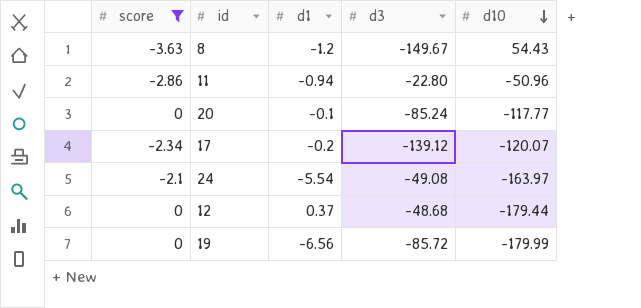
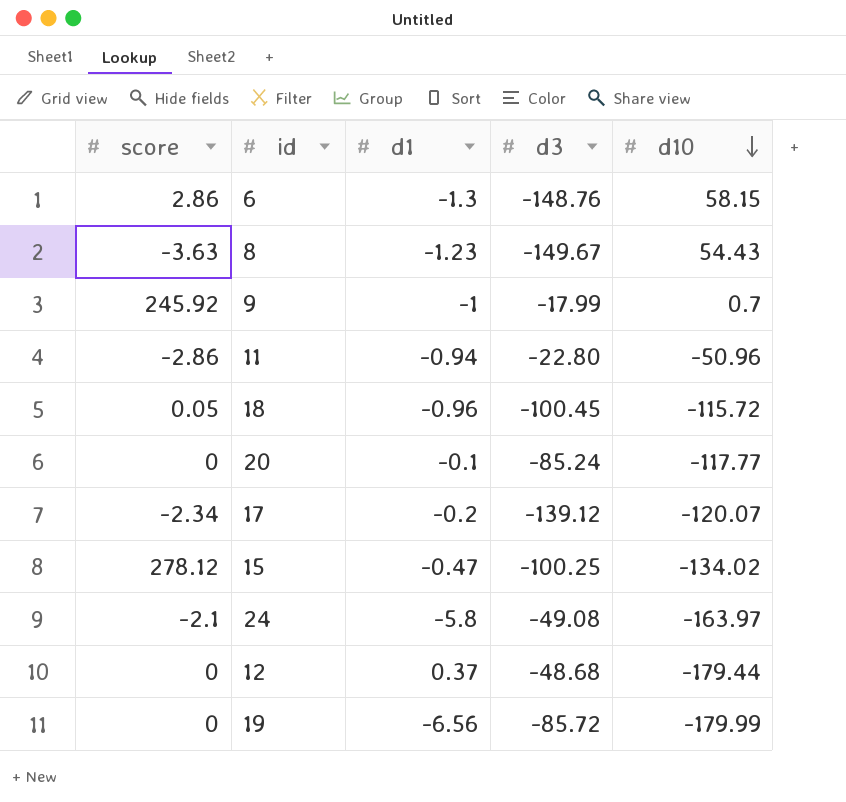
filter: score <= 0 -> none
8 | d1: -1.2 -> -1.23
24 | d1: -5.54 -> -5.8

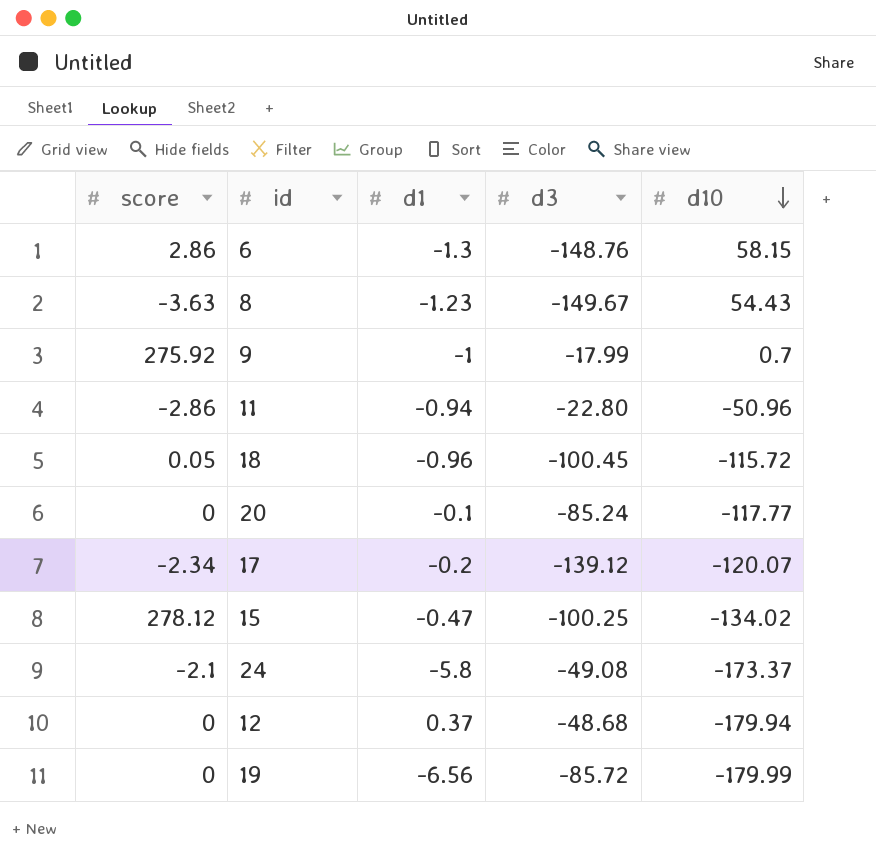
9 | score: 245.92 -> 275.92
24 | d10: -163.97 -> -173.37
12 | d10: -179.44 -> -179.94

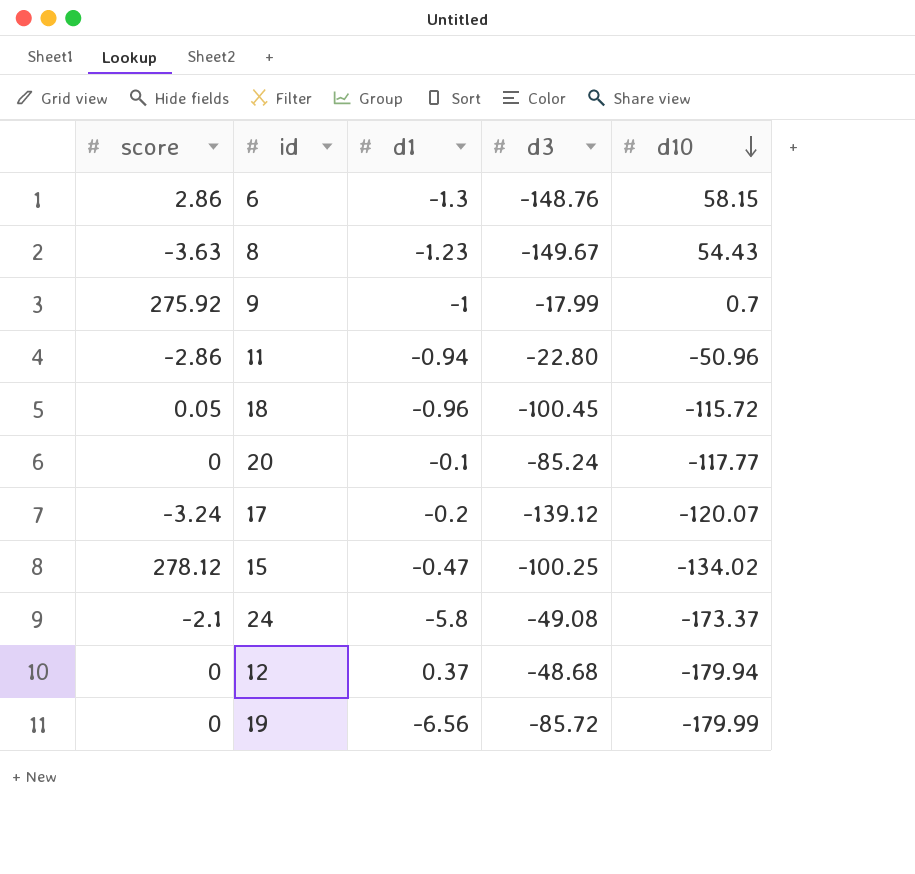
17 | score: -2.34 -> -3.24

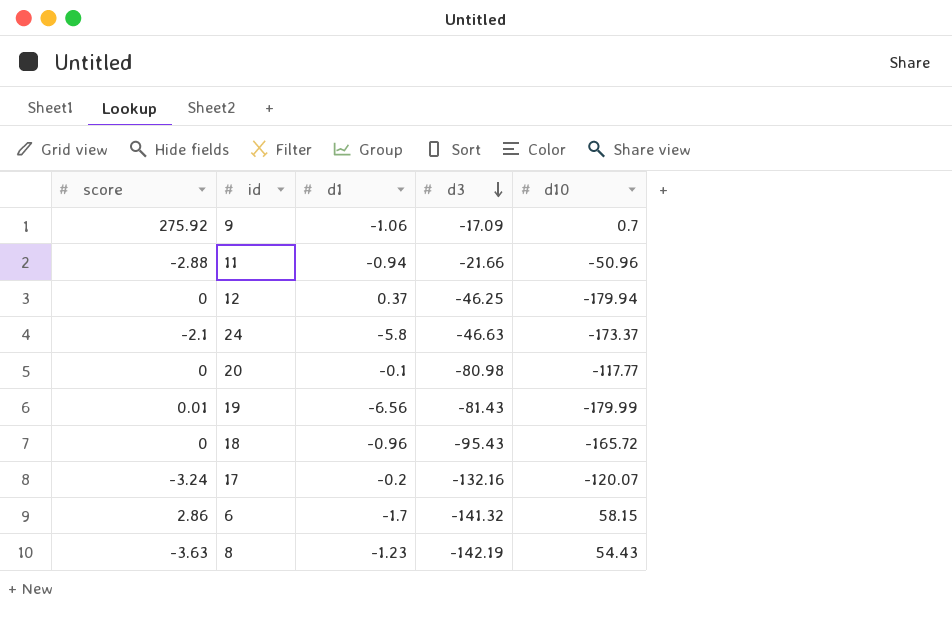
row order: d10 descending -> d3 descending
row 15: 278.12 | -0.47 | -100.25 | -134.02 -> none
9 | d1: -1 -> -1.06
9 | d3: -17.99 -> -17.09
11 | score: -2.86 -> -2.88
11 | d3: -22.80 -> -21.66
12 | d3: -48.68 -> -46.25
24 | d3: -49.08 -> -46.63
20 | d3: -85.24 -> -80.98
19 | score: 0 -> 0.01
19 | d3: -85.72 -> -81.43
18 | score: 0.05 -> 0
18 | d3: -100.45 -> -95.43
18 | d10: -115.72 -> -165.72
17 | d3: -139.12 -> -132.16
6 | d1: -1.3 -> -1.7
6 | d3: -148.76 -> -141.32
8 | d3: -149.67 -> -142.19

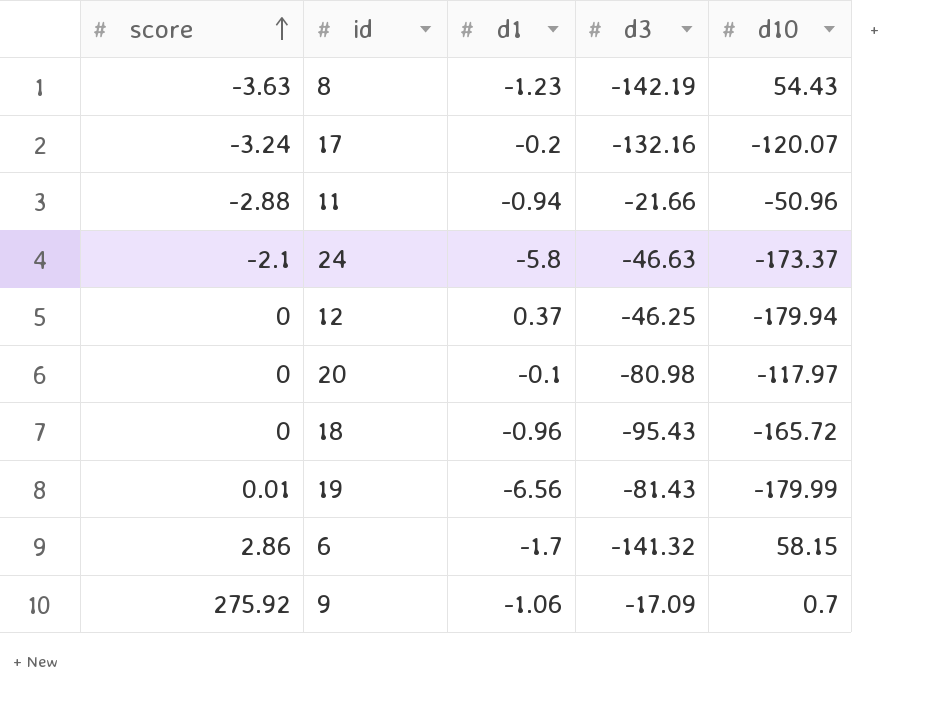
row order: d3 descending -> score ascending
20 | d10: -117.77 -> -117.97

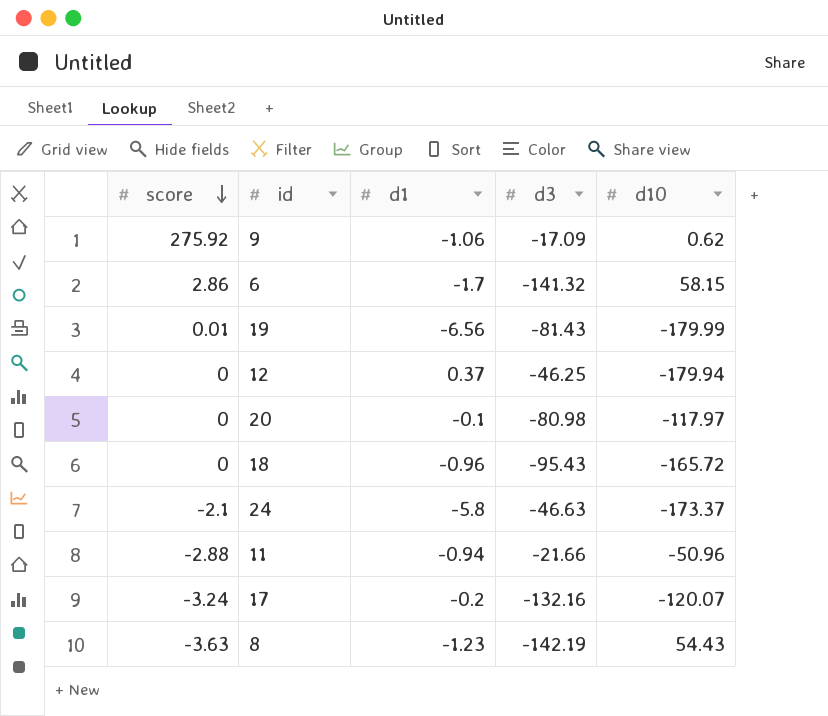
row order: score ascending -> score descending
9 | d10: 0.7 -> 0.62

